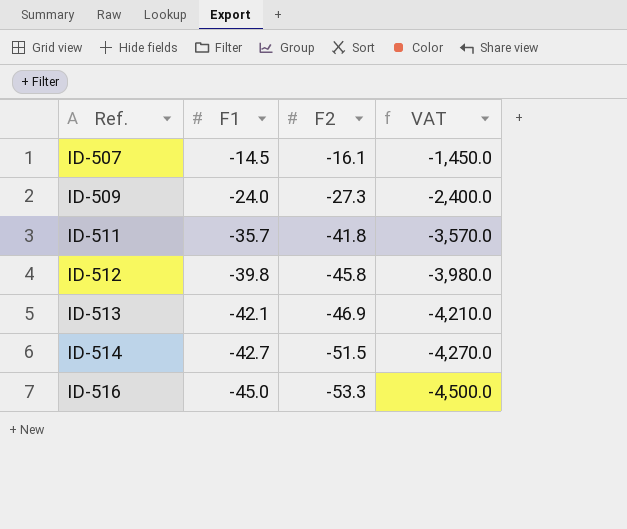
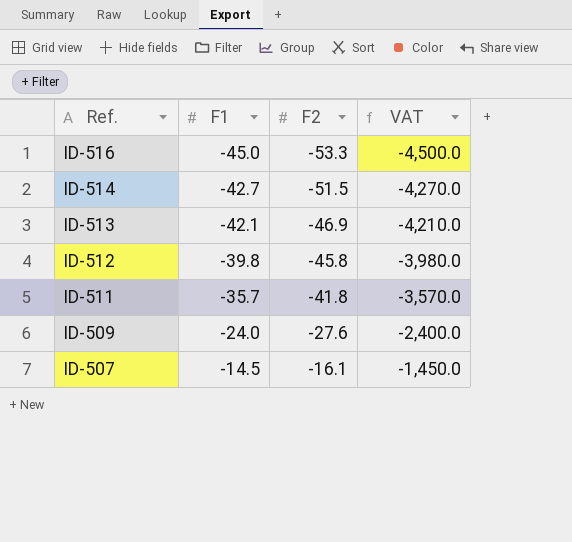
row order: Ref. ascending -> Ref. descending
ID-509 | F2: -27.3 -> -27.6

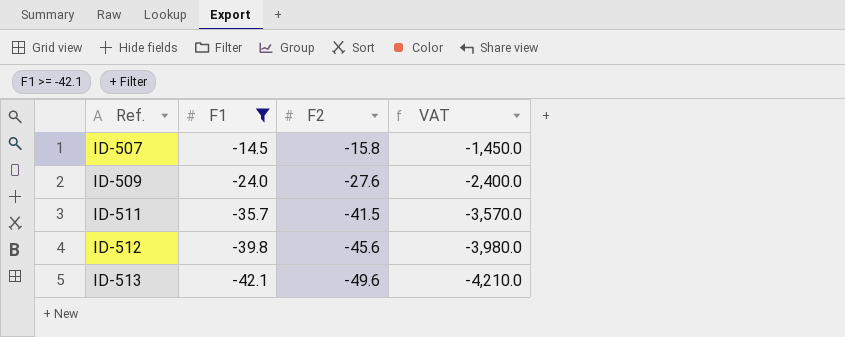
filter: none -> F1 >= -42.1
row order: Ref. descending -> Ref. ascending
ID-507 | F2: -16.1 -> -15.8
ID-511 | F2: -41.8 -> -41.5
ID-512 | F2: -45.8 -> -45.6
ID-513 | F2: -46.9 -> -49.6

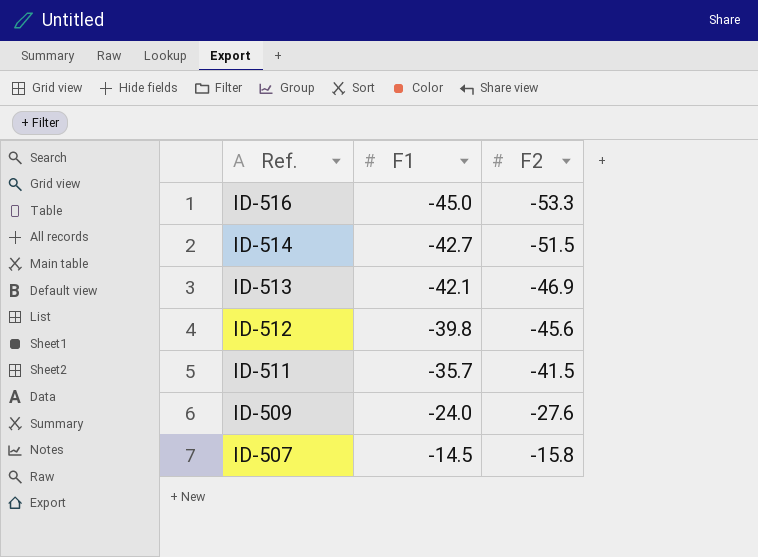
filter: F1 >= -42.1 -> none
row order: Ref. ascending -> Ref. descending
column VAT | formula: [F1] * 100 -> none
ID-513 | F2: -49.6 -> -46.9

